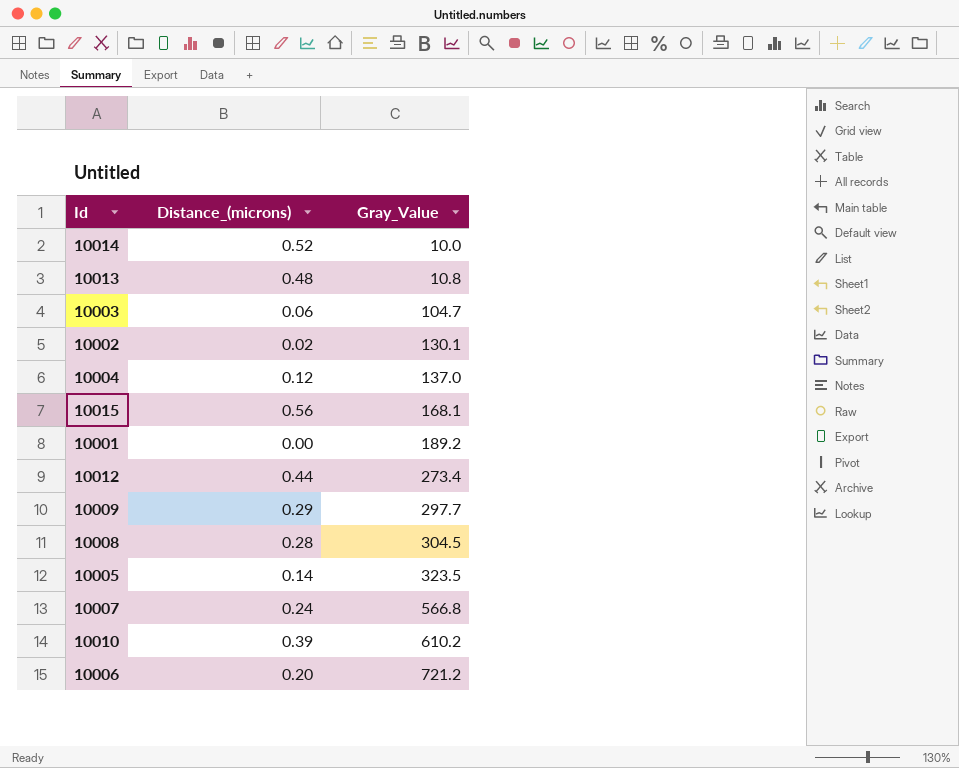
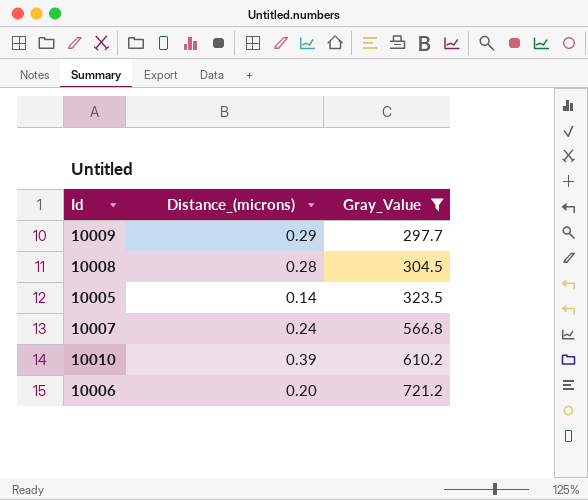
filter: none -> Gray_Value >= 297.7

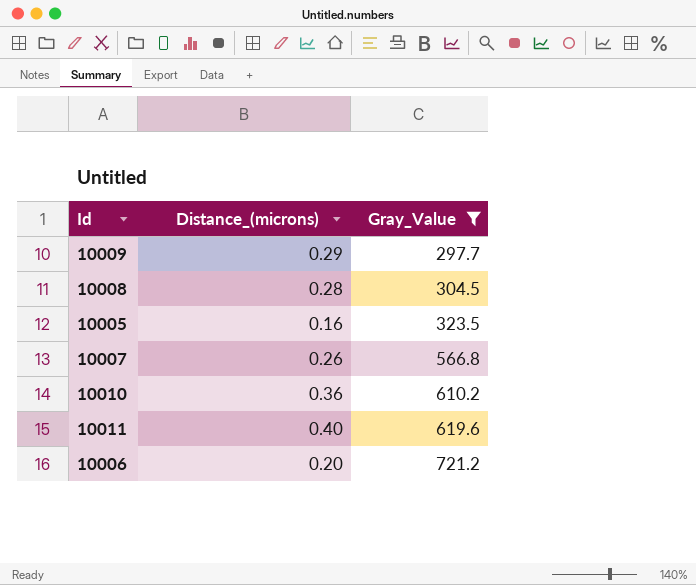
10005 | Distance_(microns): 0.14 -> 0.16
10007 | Distance_(microns): 0.24 -> 0.26
10010 | Distance_(microns): 0.39 -> 0.36
row 10011: none -> 0.40 | 619.6

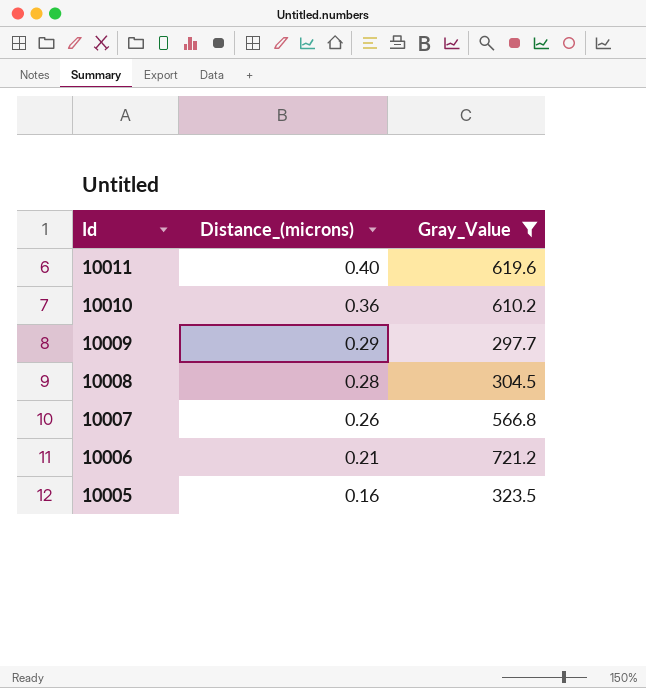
row order: Gray_Value ascending -> Id descending
10006 | Distance_(microns): 0.20 -> 0.21

